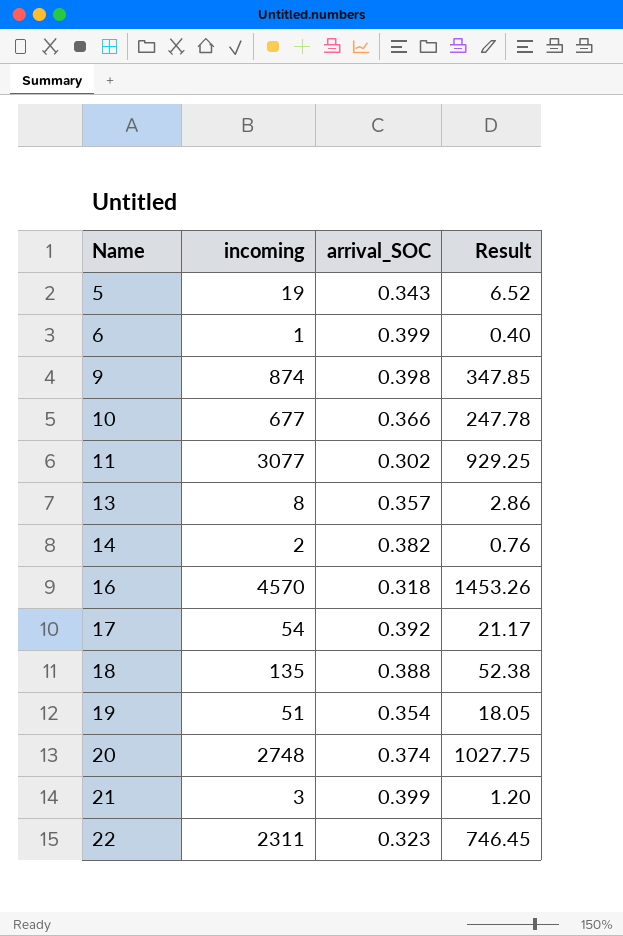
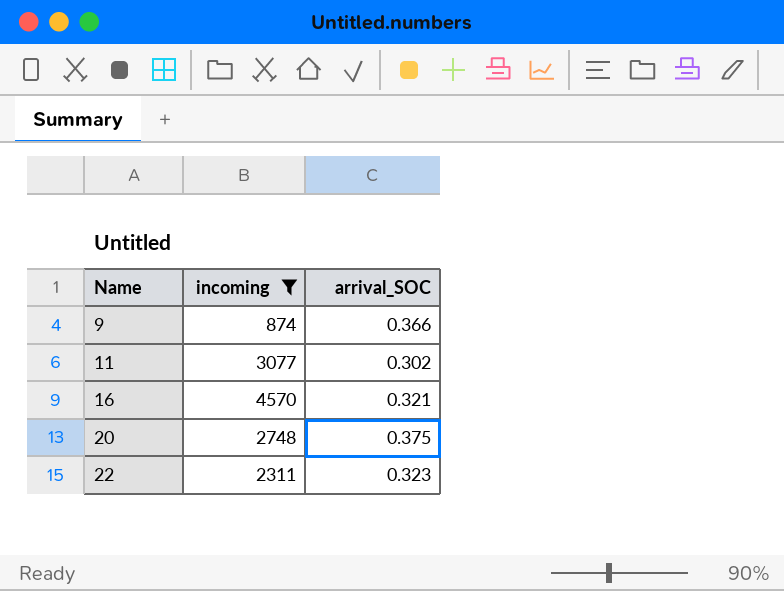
filter: none -> incoming >= 874
column Result | formula: [incoming] * [arrival_SOC] -> none
9 | arrival_SOC: 0.398 -> 0.366
16 | arrival_SOC: 0.318 -> 0.321
20 | arrival_SOC: 0.374 -> 0.375

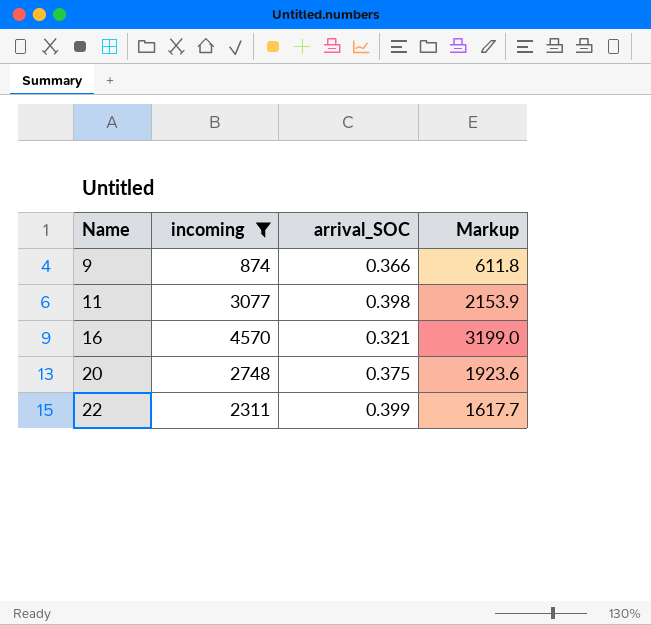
column Markup | formula: none -> [incoming] * 0.7
11 | arrival_SOC: 0.302 -> 0.398
22 | arrival_SOC: 0.323 -> 0.399

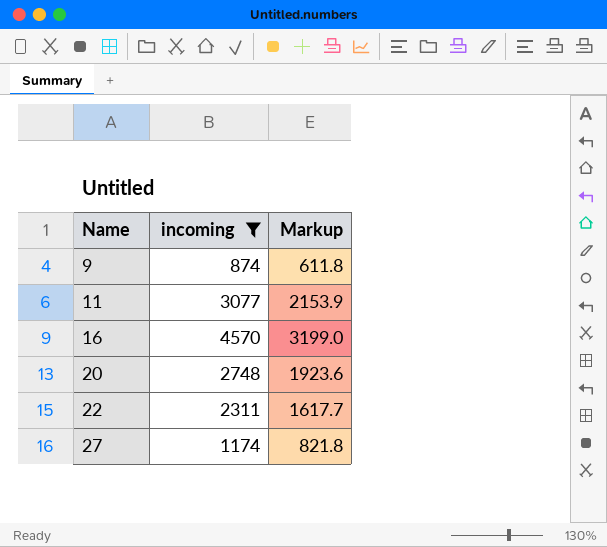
column arrival_SOC | position: 3 -> none
row 27: none -> 1174 | 821.8

